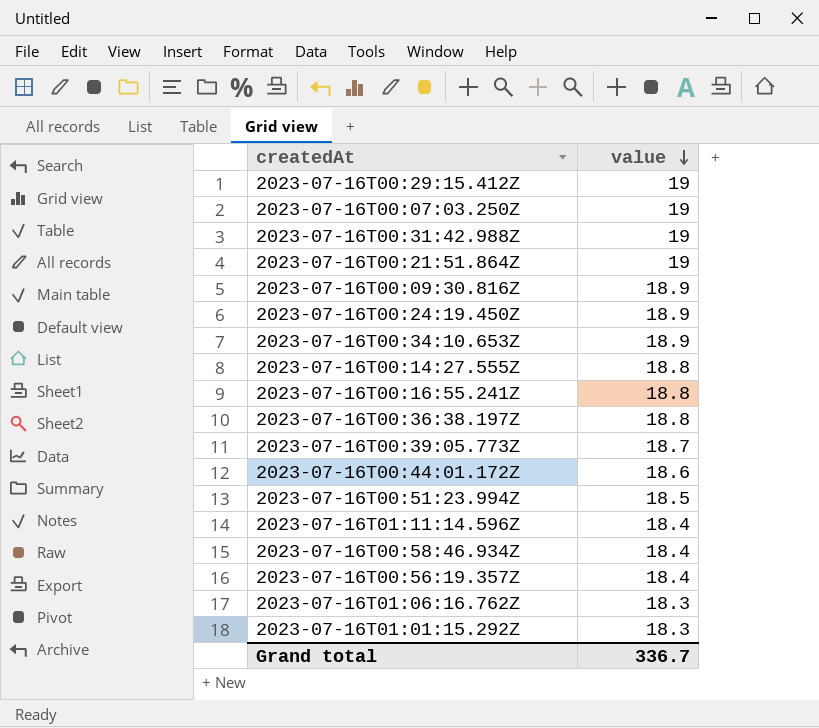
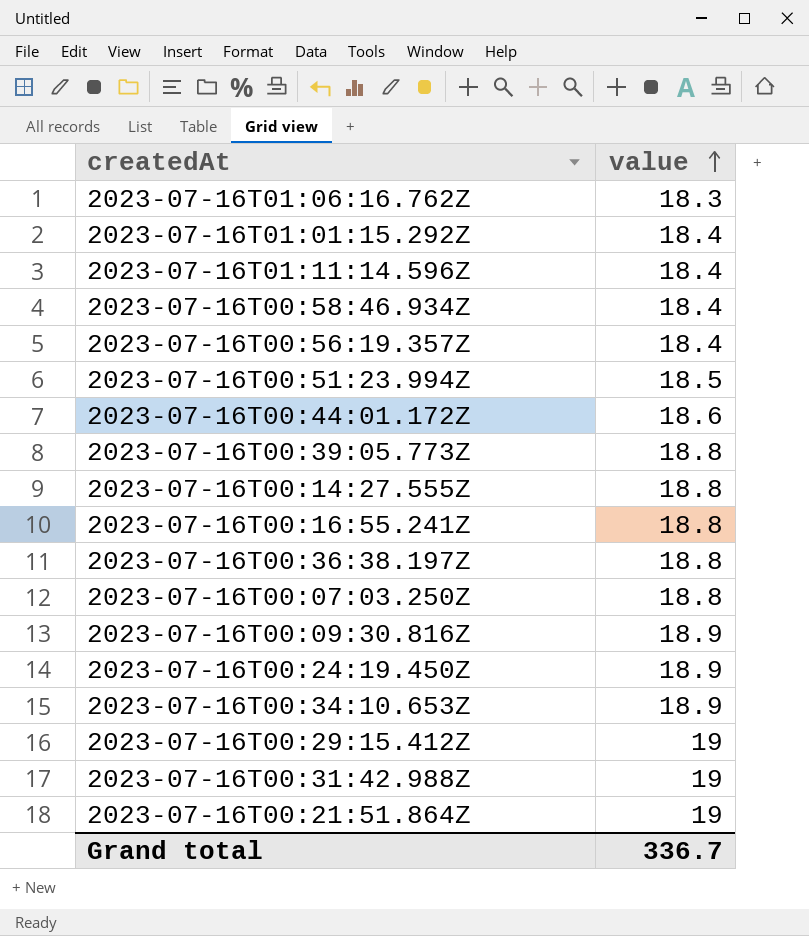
row order: value descending -> value ascending
2023-07-16T01:01:15.292Z | value: 18.3 -> 18.4
2023-07-16T00:39:05.773Z | value: 18.7 -> 18.8
2023-07-16T00:07:03.250Z | value: 19 -> 18.8

